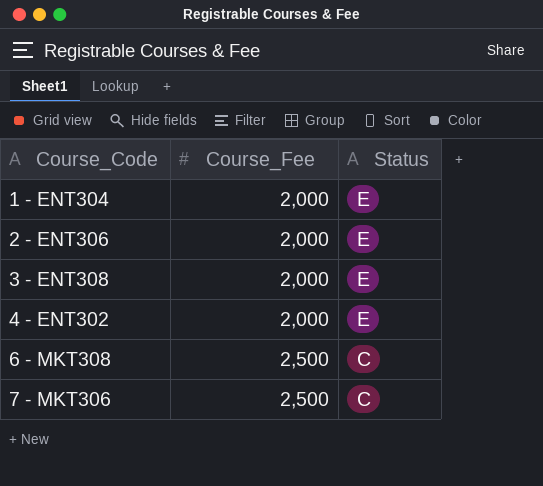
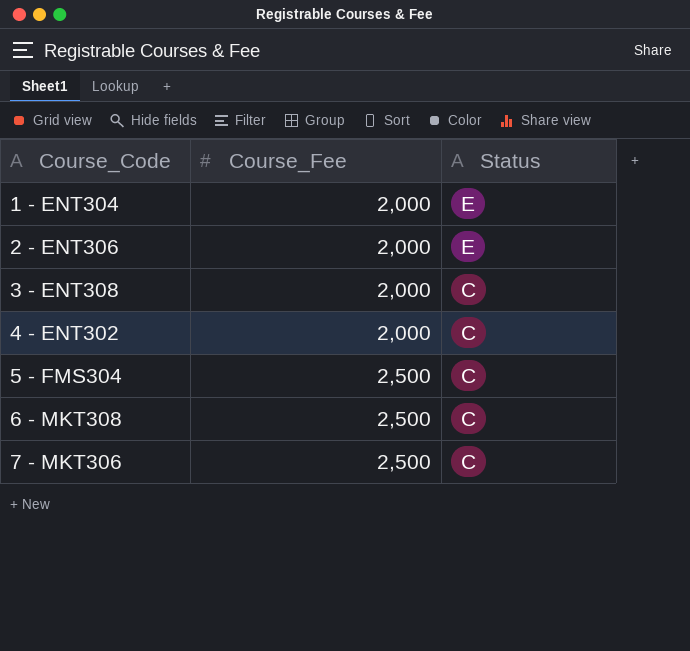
3 - ENT308 | Status: E -> C
4 - ENT302 | Status: E -> C
row 5 - FMS304: none -> 2,500 | C

